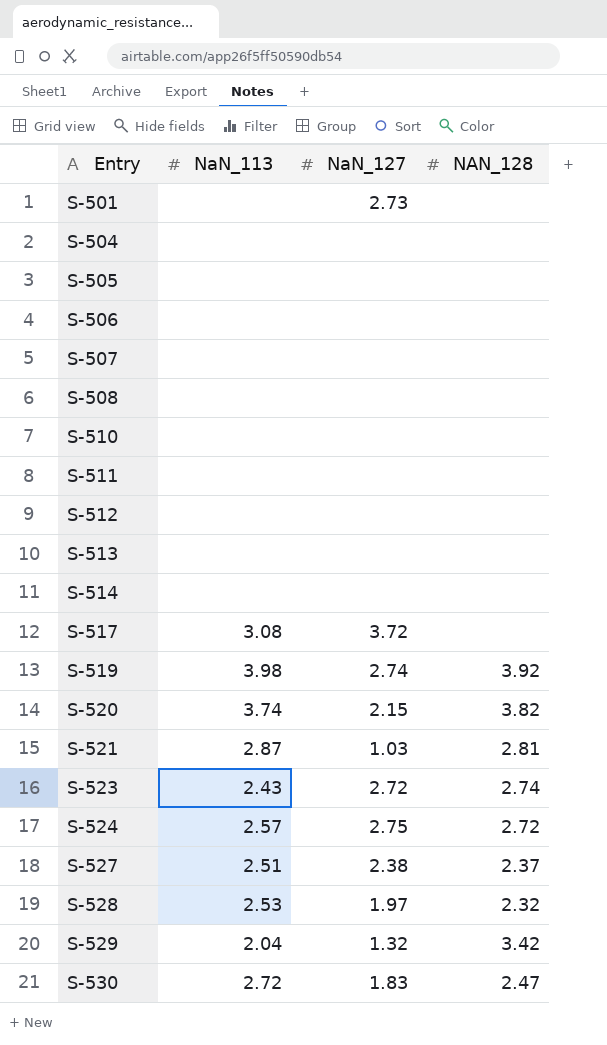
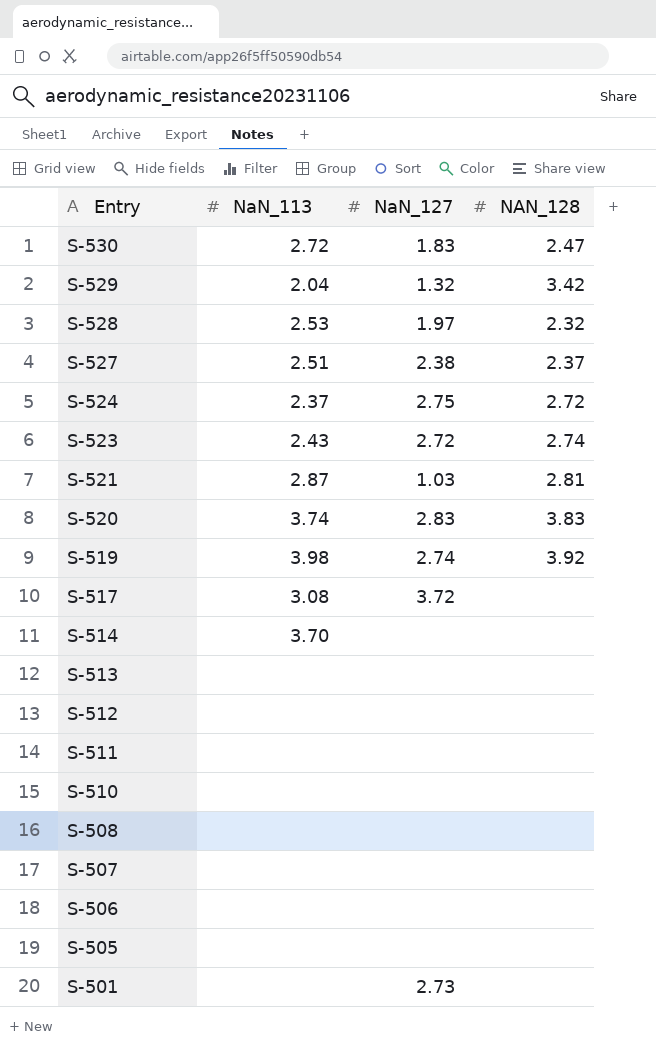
row order: Entry ascending -> Entry descending
row S-504: none | none | none -> none
S-524 | NaN_113: 2.57 -> 2.37
S-520 | NaN_127: 2.15 -> 2.83
S-520 | NAN_128: 3.82 -> 3.83
S-514 | NaN_113: none -> 3.70

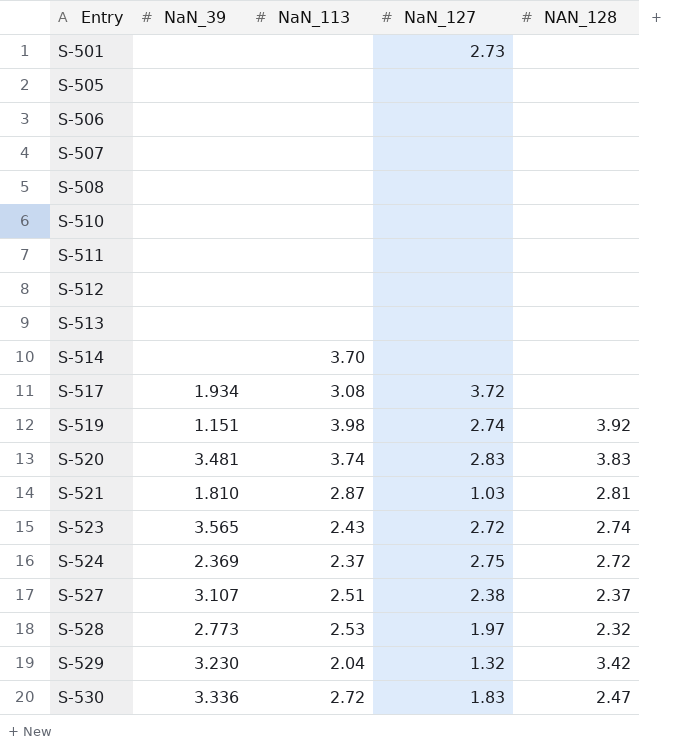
row order: Entry descending -> Entry ascending
column NaN_39 | position: none -> 2

